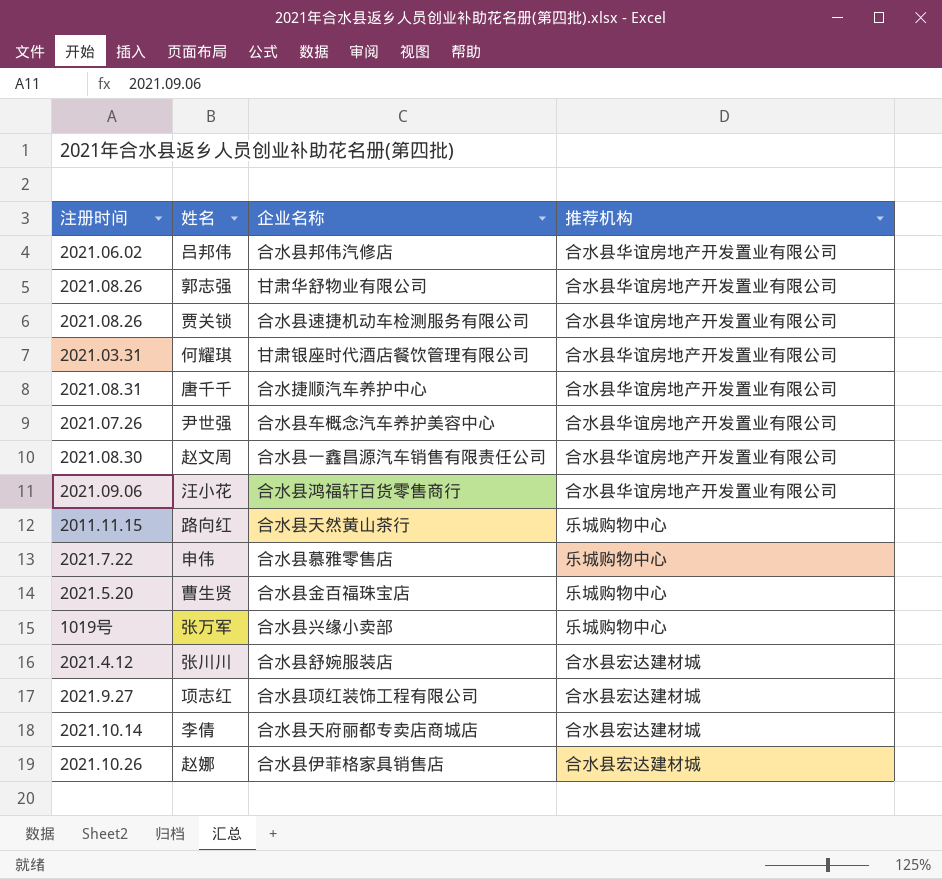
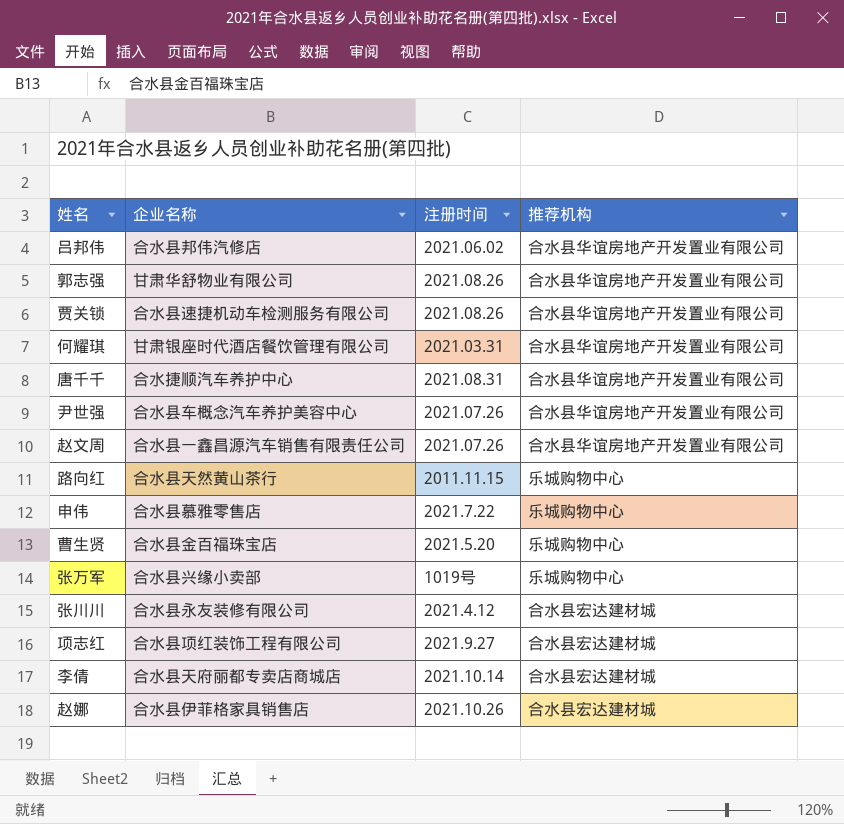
column 注册时间 | position: 1 -> 3
row 汪小花: 2021.09.06 | 合水县鸿福轩百货零售商行 | 合水县华谊房地产开发置业有限公司 -> none
赵文周 | 注册时间: 2021.08.30 -> 2021.07.26
张川川 | 企业名称: 合水县舒婉服装店 -> 合水县永友装修有限公司

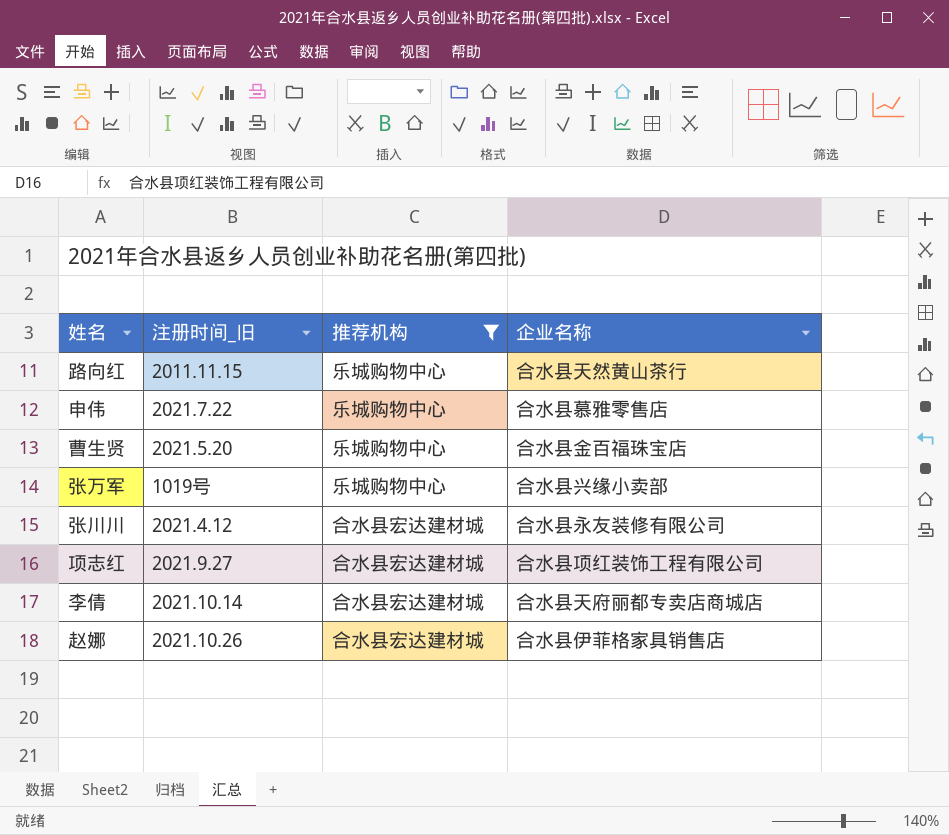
filter: none -> 推荐机构 != 合水县华谊房地产开发置业有限公司
column name: 注册时间 -> 注册时间_旧
column 企业名称 | position: 2 -> 4

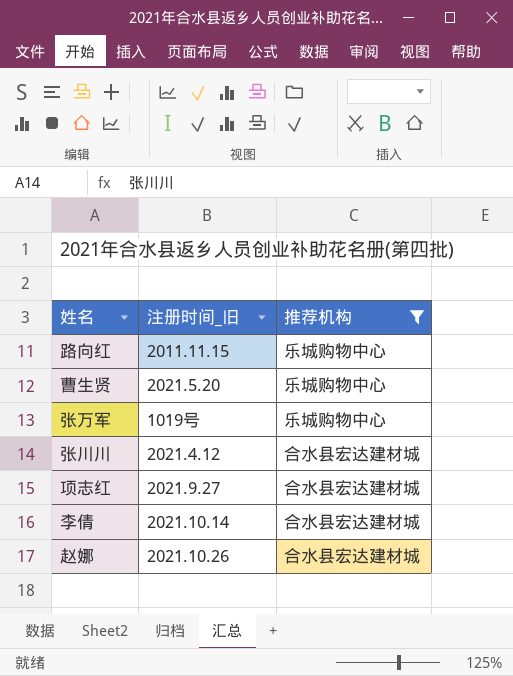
column 企业名称 | position: 4 -> none
row 申伟: 2021.7.22 | 乐城购物中心 | 合水县慕雅零售店 -> none

